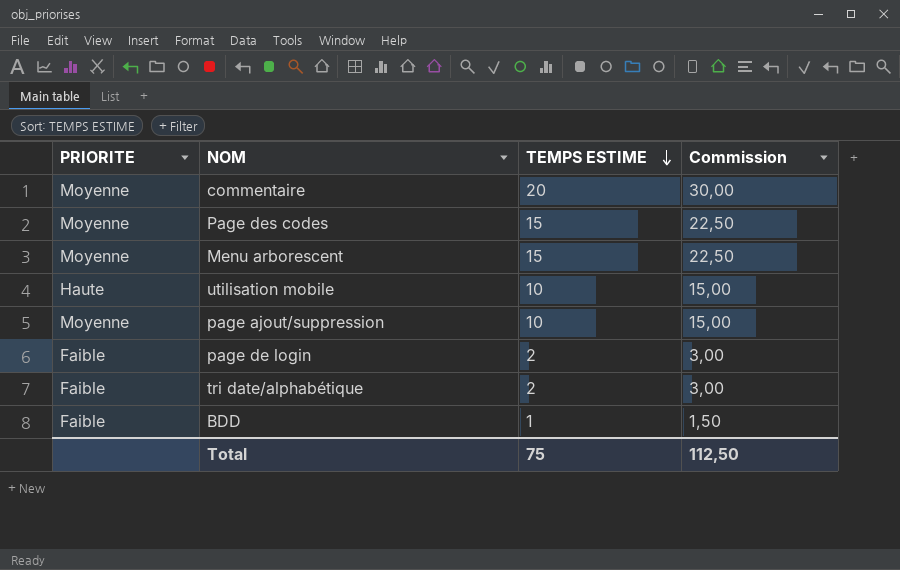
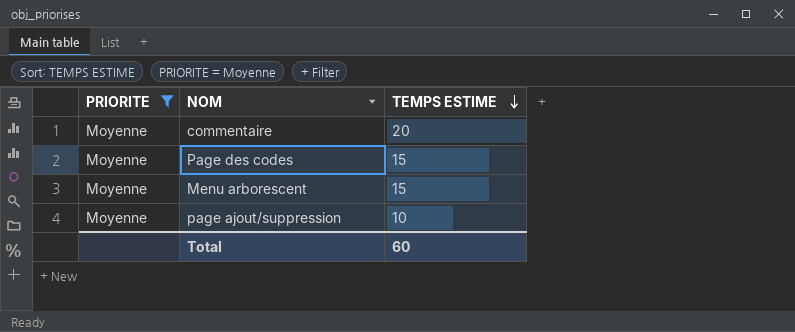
filter: none -> PRIORITE = Moyenne
column Commission | formula: [TEMPS ESTIME] * 1,5 -> none
Total | TEMPS ESTIME: 75 -> 60

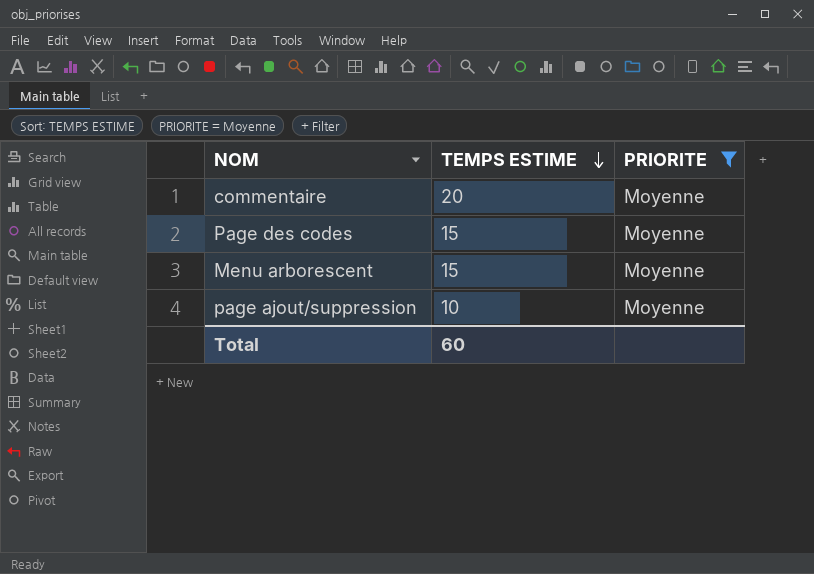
column PRIORITE | position: 1 -> 3

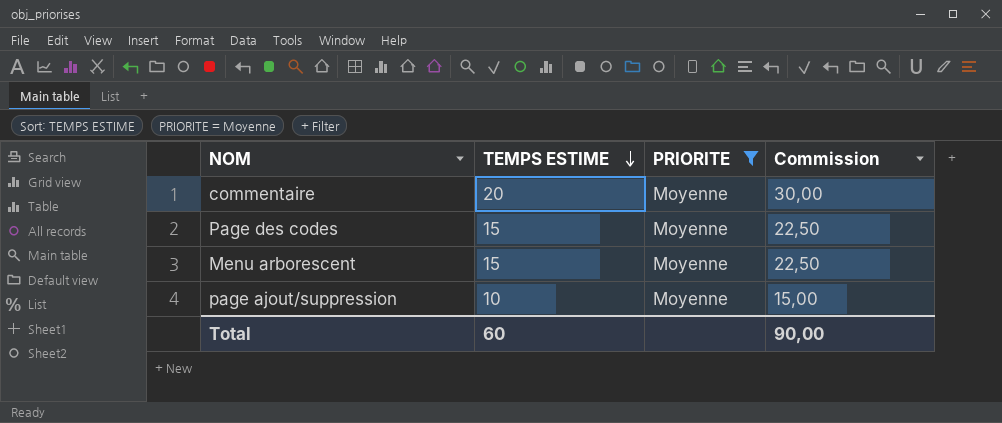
column Commission | formula: none -> [TEMPS ESTIME] * 1,5

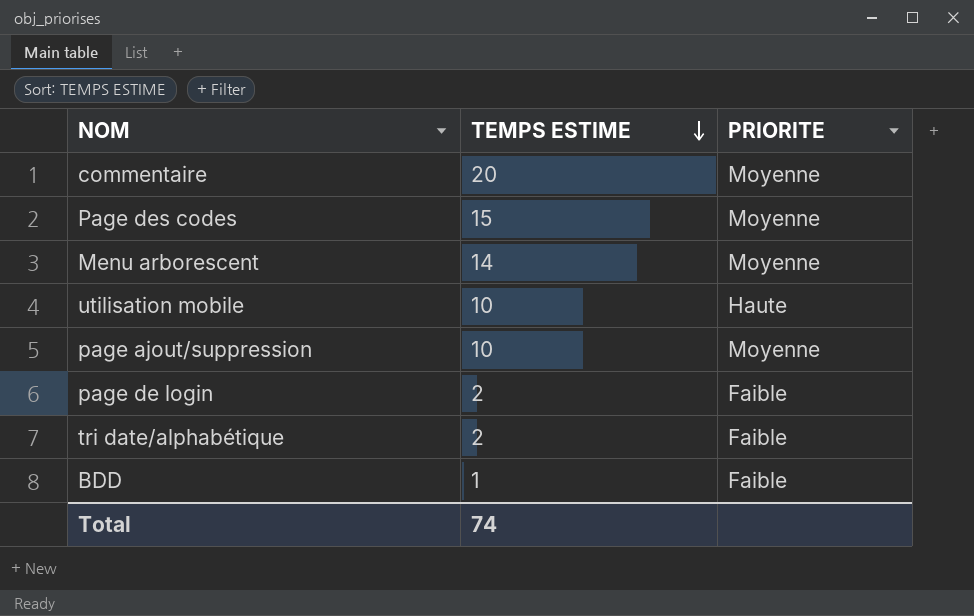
filter: PRIORITE = Moyenne -> none
column Commission | formula: [TEMPS ESTIME] * 1,5 -> none
Menu arborescent | TEMPS ESTIME: 15 -> 14
Total | TEMPS ESTIME: 60 -> 74

